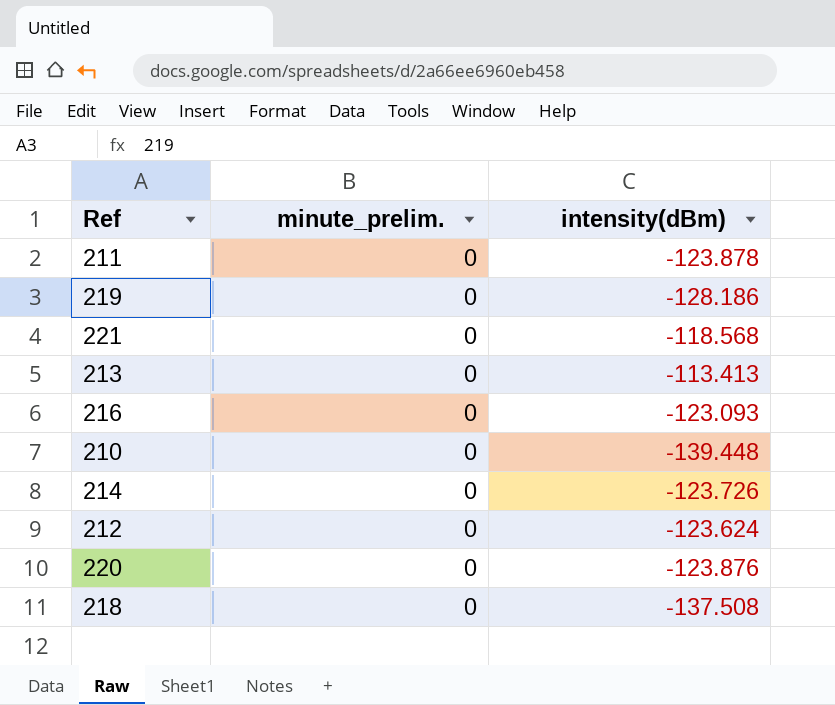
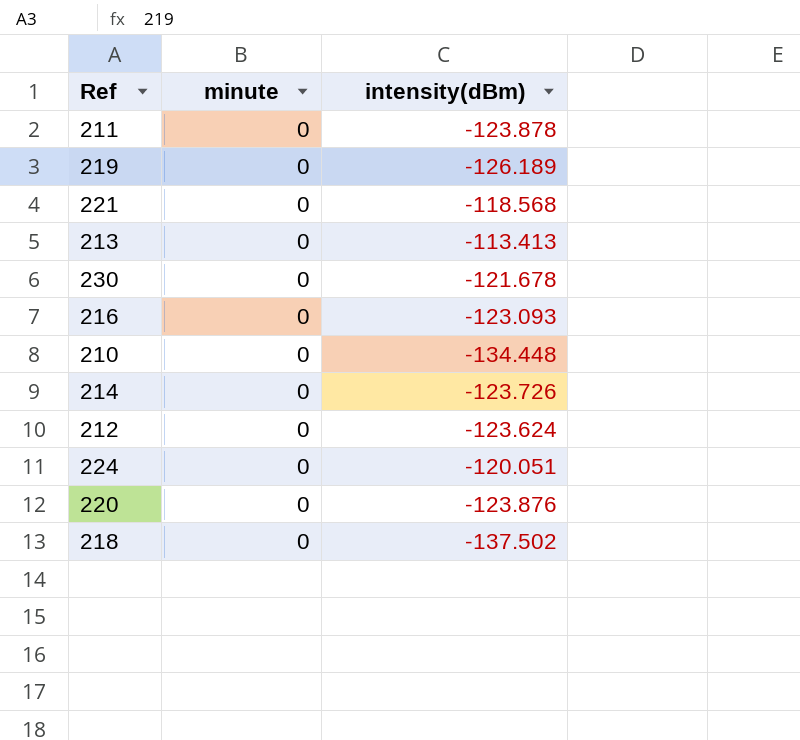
column name: minute_prelim. -> minute
219 | intensity(dBm): -128.186 -> -126.189
row 230: none -> 0 | -121.678
210 | intensity(dBm): -139.448 -> -134.448
row 224: none -> 0 | -120.051
218 | intensity(dBm): -137.508 -> -137.502

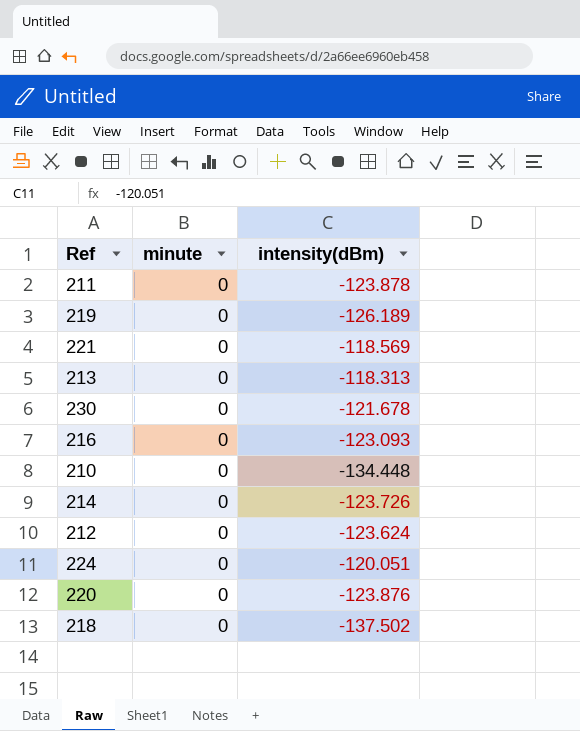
221 | intensity(dBm): -118.568 -> -118.569
213 | intensity(dBm): -113.413 -> -118.313

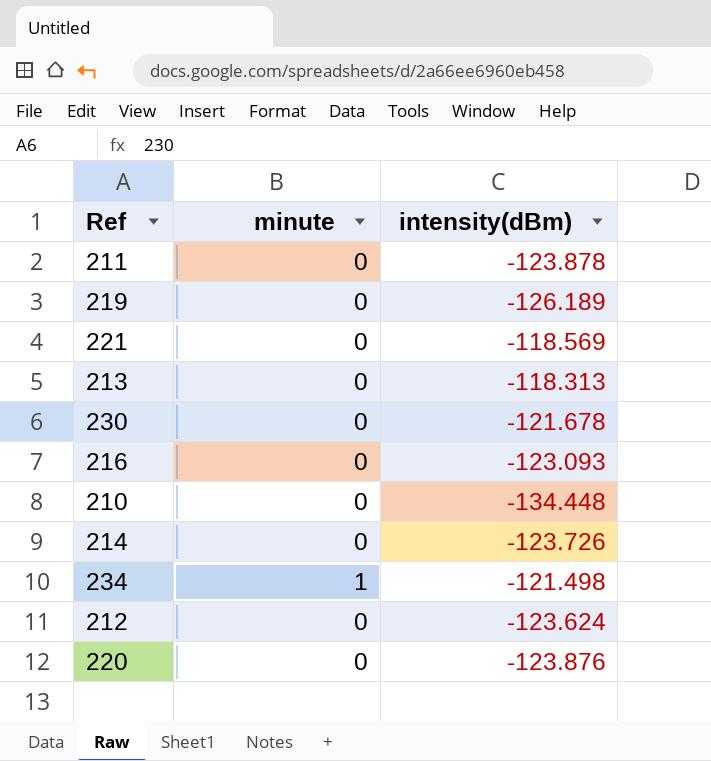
row 224: 0 | -120.051 -> none
row 218: 0 | -137.502 -> none
row 234: none -> 1 | -121.498

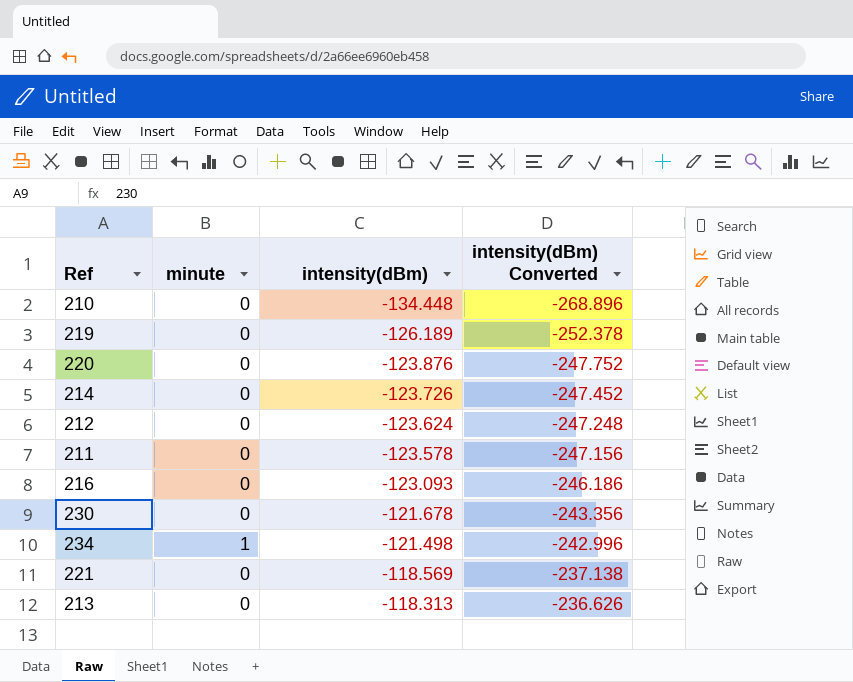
row order: none -> intensity(dBm) ascending
column intensity(dBm) Converted | formula: none -> [intensity(dBm)] * 2
211 | intensity(dBm): -123.878 -> -123.578

